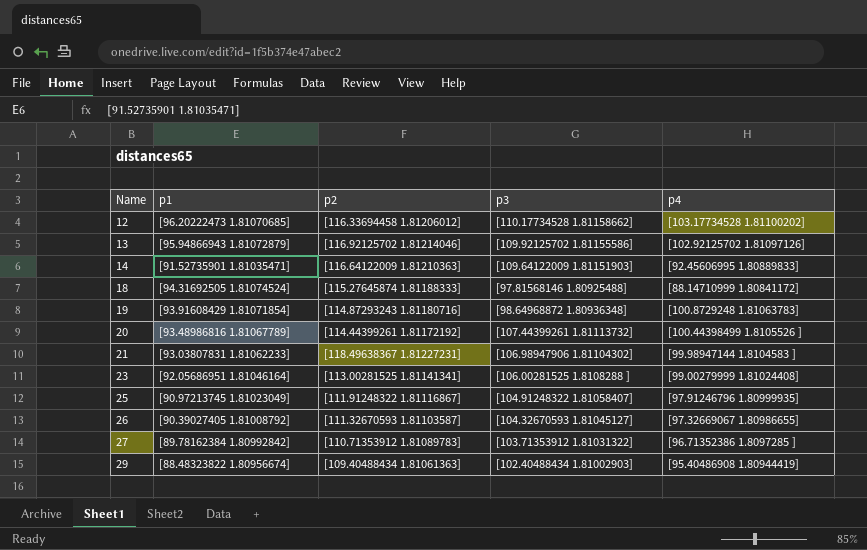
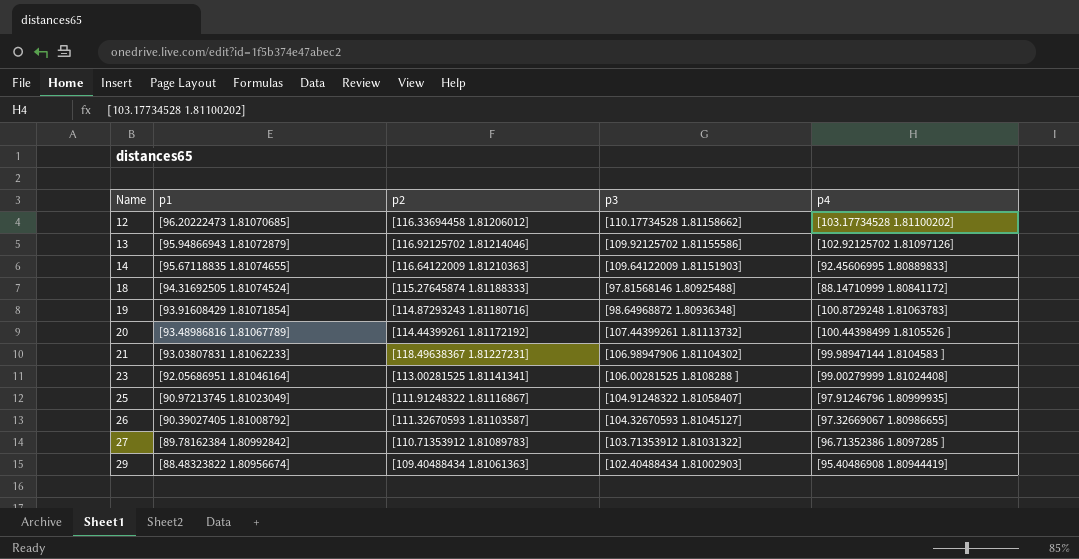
14 | p1: [91.52735901 1.81035471] -> [95.67118835 1.81074655]

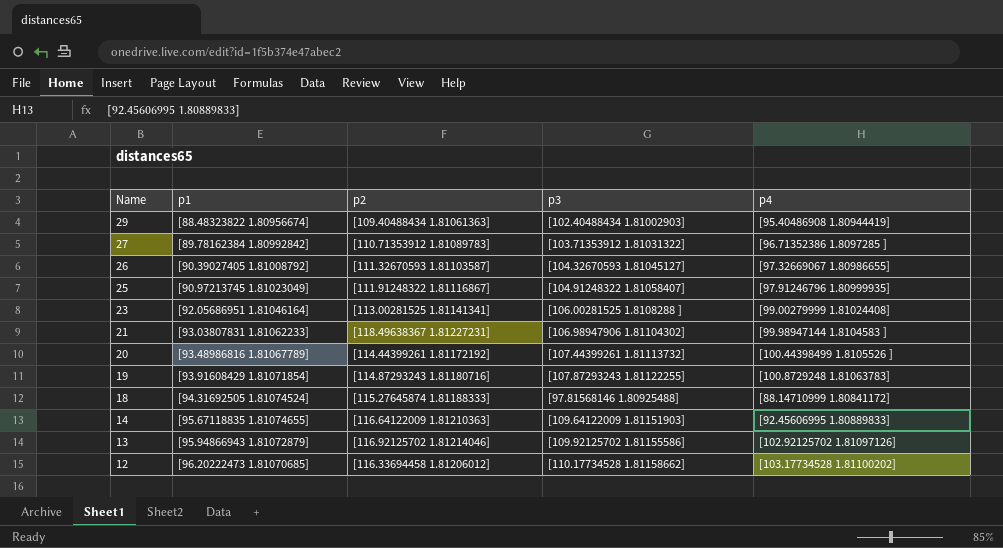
row order: Name ascending -> Name descending
19 | p3: [98.64968872 1.80936348] -> [107.87293243 1.81122255]

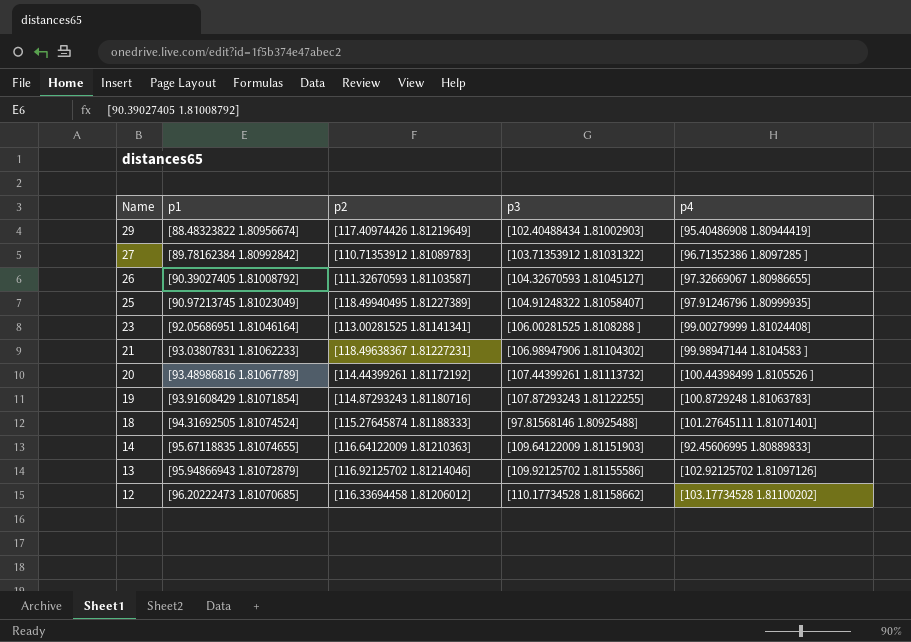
29 | p2: [109.40488434 1.81061363] -> [117.40974426 1.81219649]
25 | p2: [111.91248322 1.81116867] -> [118.49940495 1.81227389]
18 | p4: [88.14710999 1.80841172] -> [101.27645111 1.81071401]

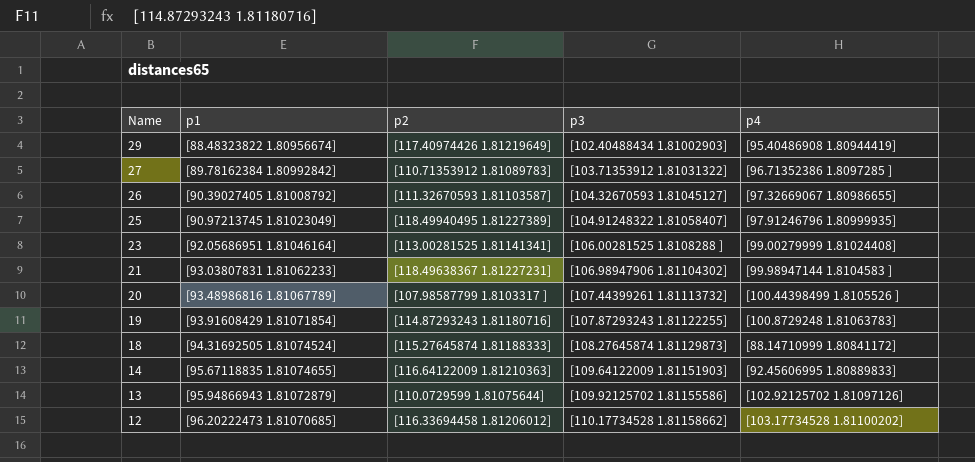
20 | p2: [114.44399261 1.81172192] -> [107.98587799 1.8103317 ]
18 | p3: [97.81568146 1.80925488] -> [108.27645874 1.81129873]
18 | p4: [101.27645111 1.81071401] -> [88.14710999 1.80841172]
13 | p2: [116.92125702 1.81214046] -> [110.0729599 1.81075644]

